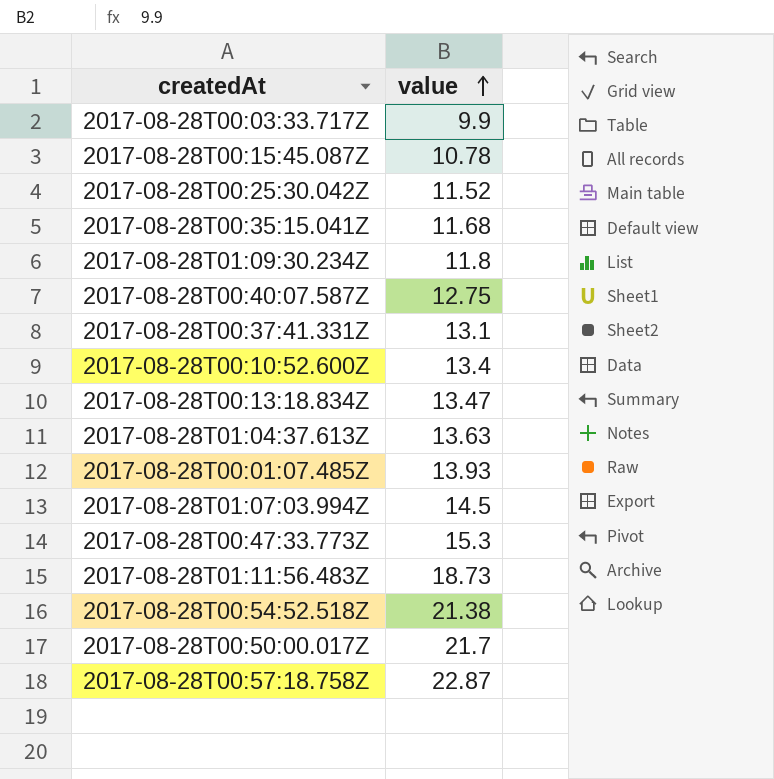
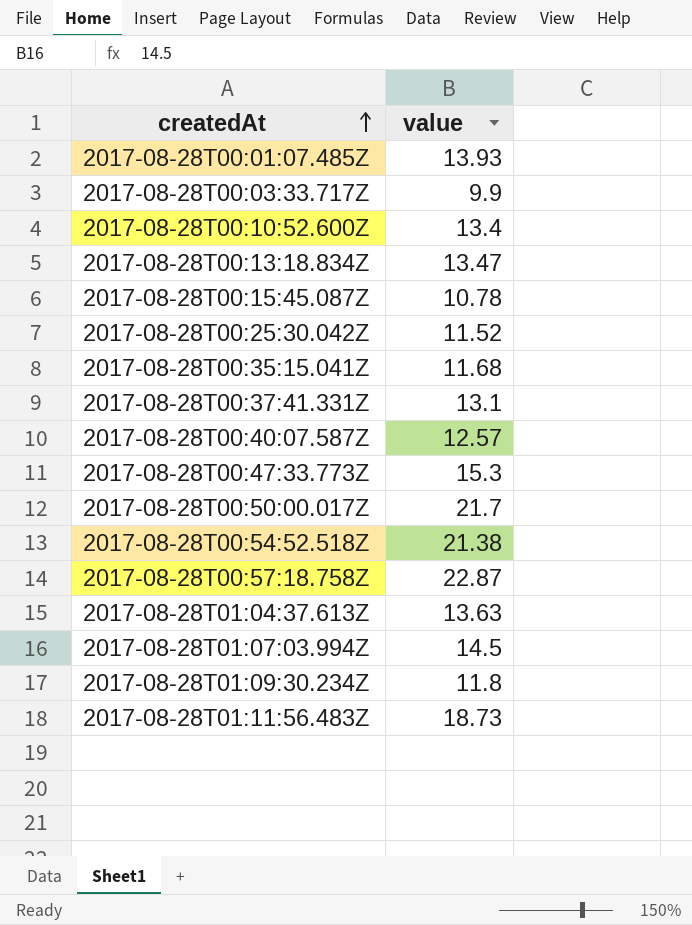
row order: value ascending -> createdAt ascending
2017-08-28T00:40:07.587Z | value: 12.75 -> 12.57

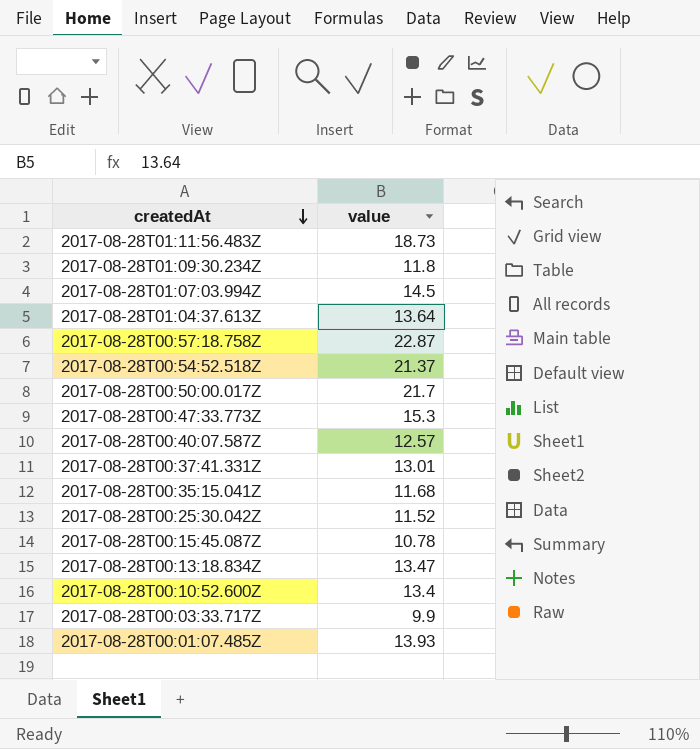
row order: createdAt ascending -> createdAt descending
2017-08-28T01:04:37.613Z | value: 13.63 -> 13.64
2017-08-28T00:54:52.518Z | value: 21.38 -> 21.37
2017-08-28T00:37:41.331Z | value: 13.1 -> 13.01

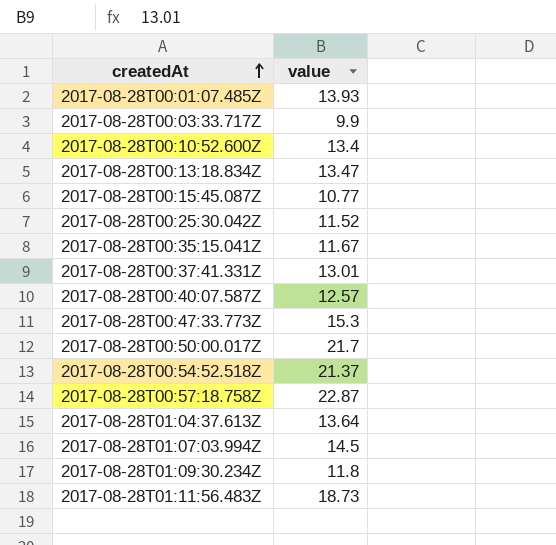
row order: createdAt descending -> createdAt ascending
2017-08-28T00:15:45.087Z | value: 10.78 -> 10.77
2017-08-28T00:35:15.041Z | value: 11.68 -> 11.67

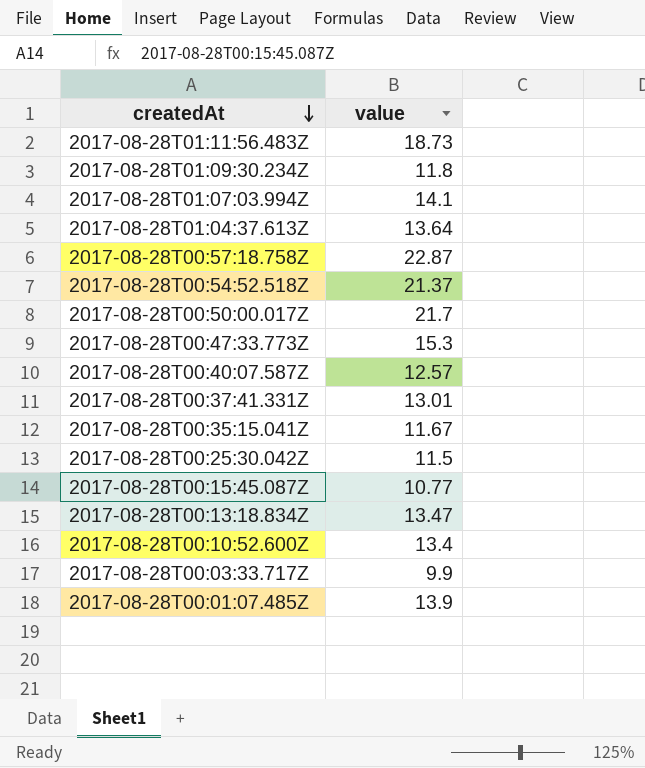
row order: createdAt ascending -> createdAt descending
2017-08-28T01:07:03.994Z | value: 14.5 -> 14.1
2017-08-28T00:25:30.042Z | value: 11.52 -> 11.5
2017-08-28T00:01:07.485Z | value: 13.93 -> 13.9

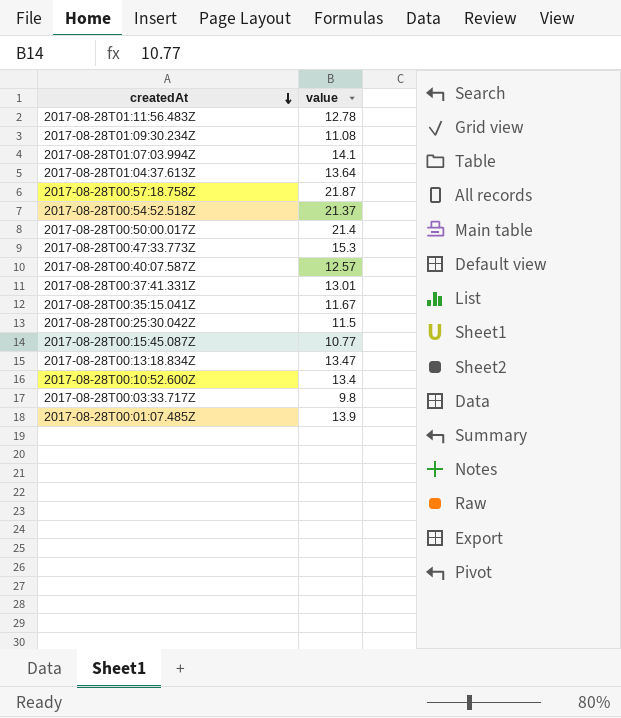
2017-08-28T01:11:56.483Z | value: 18.73 -> 12.78
2017-08-28T01:09:30.234Z | value: 11.8 -> 11.08
2017-08-28T00:57:18.758Z | value: 22.87 -> 21.87
2017-08-28T00:50:00.017Z | value: 21.7 -> 21.4
2017-08-28T00:03:33.717Z | value: 9.9 -> 9.8

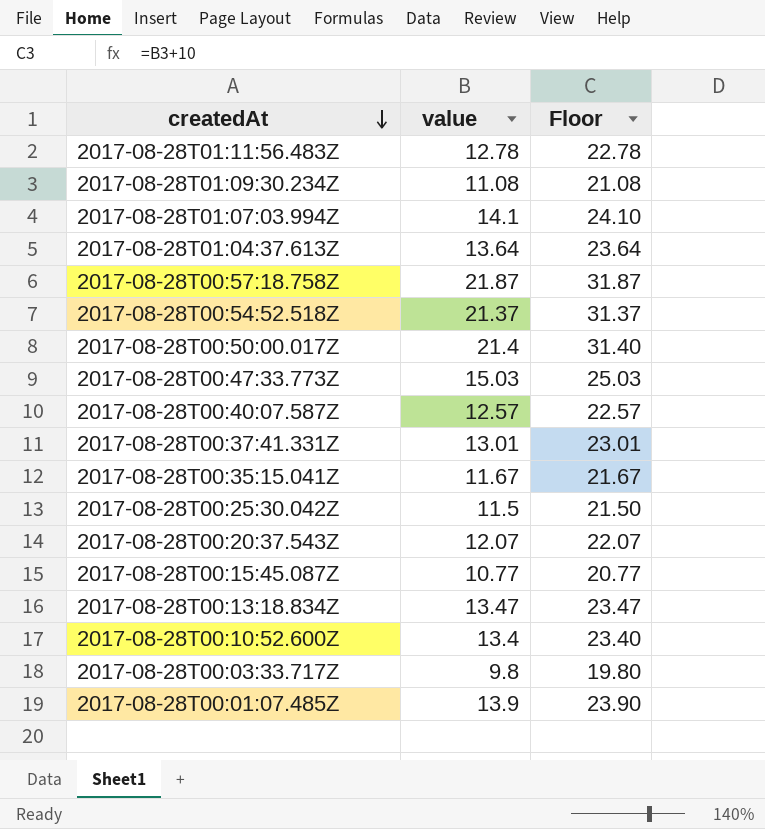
column Floor | formula: none -> [value] + 10
2017-08-28T00:47:33.773Z | value: 15.3 -> 15.03
row 2017-08-28T00:20:37.543Z: none -> 12.07 | 22.07

